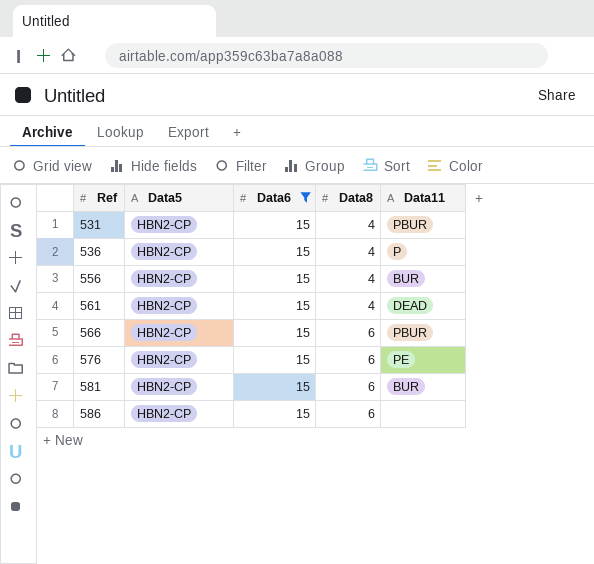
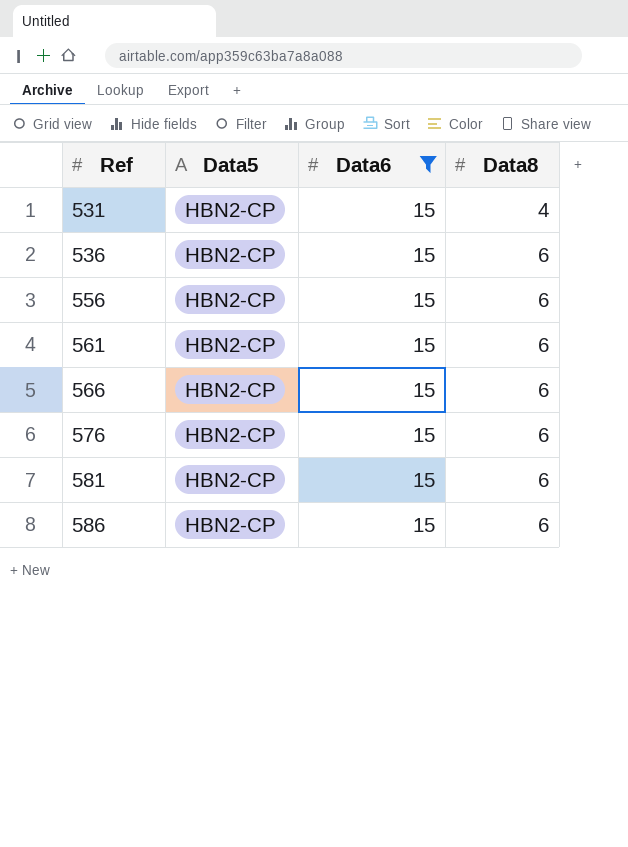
column Data11 | position: 5 -> none
536 | Data8: 4 -> 6
556 | Data8: 4 -> 6
561 | Data8: 4 -> 6

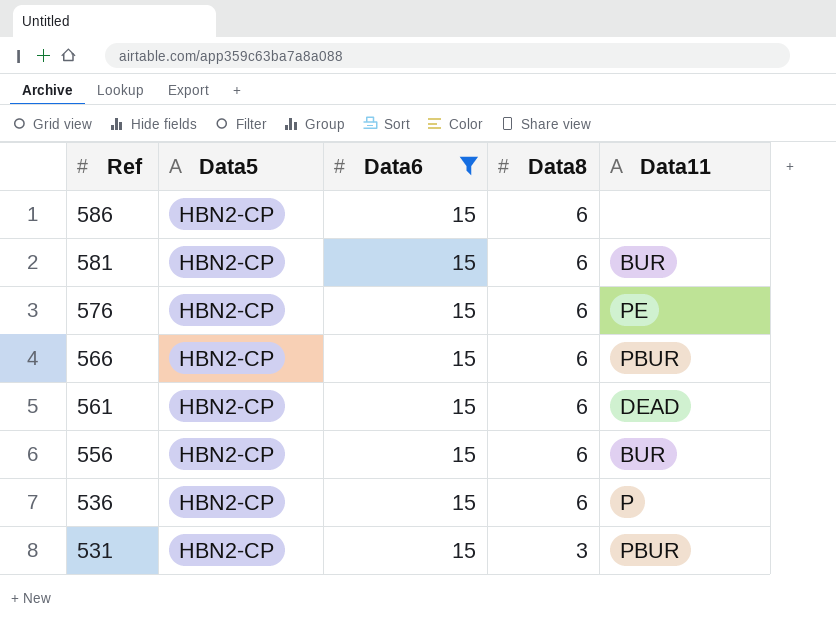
row order: Ref ascending -> Ref descending
column Data11 | position: none -> 5
531 | Data8: 4 -> 3

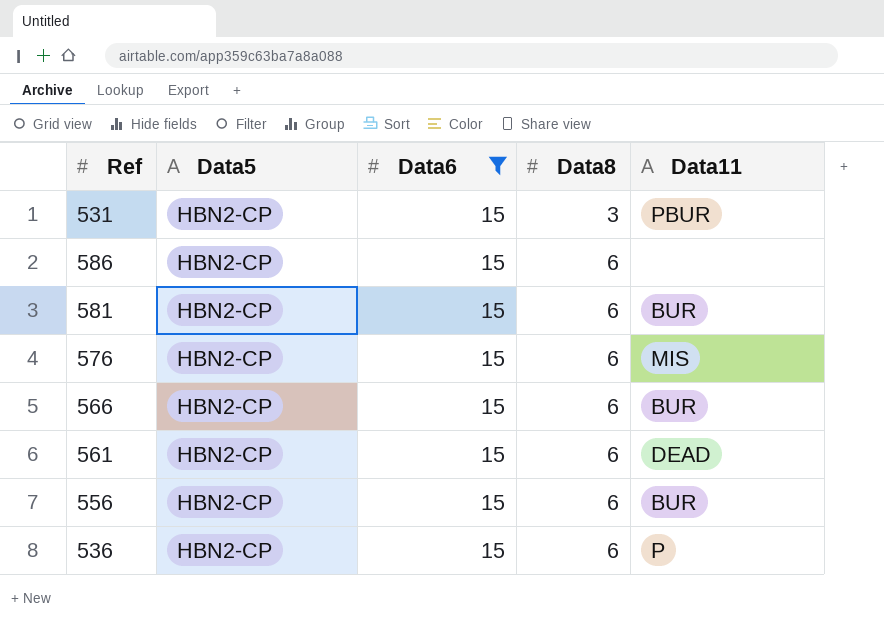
row order: Ref descending -> Data8 ascending
576 | Data11: PE -> MIS
566 | Data11: PBUR -> BUR

